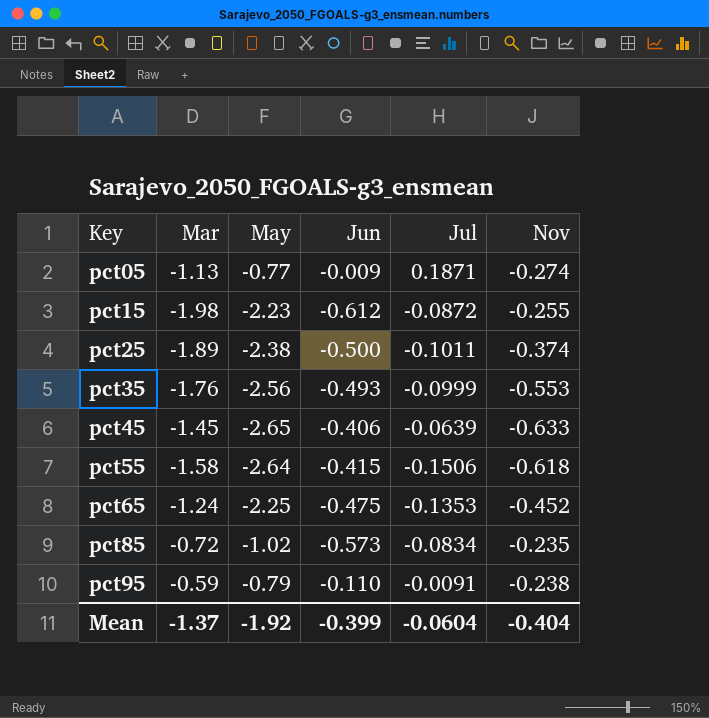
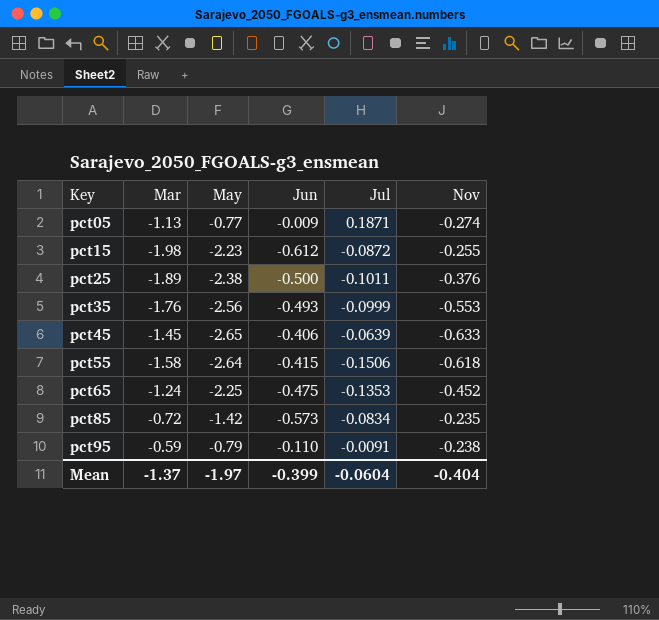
pct25 | Nov: -0.374 -> -0.376
pct85 | May: -1.02 -> -1.42
Mean | May: -1.92 -> -1.97

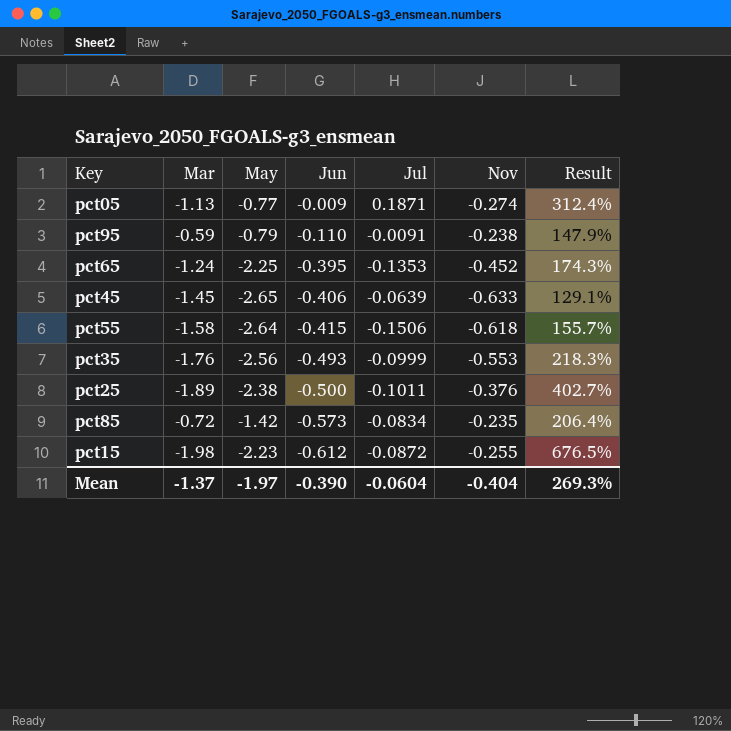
row order: Key ascending -> Jun descending
column Result | formula: none -> ([Mar] - [Nov]) / [Nov]
pct65 | Jun: -0.475 -> -0.395
Mean | Jun: -0.399 -> -0.390

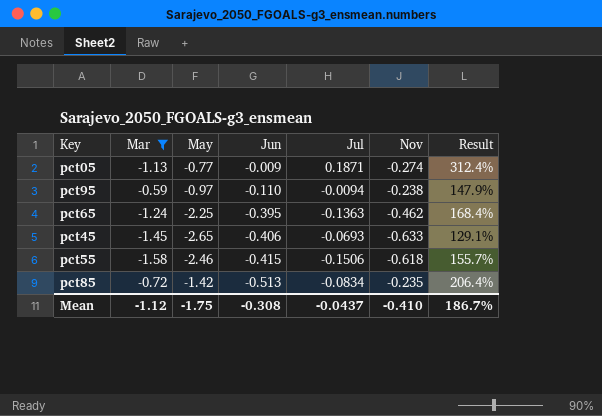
filter: none -> Mar >= -1.58
pct95 | May: -0.79 -> -0.97
pct95 | Jul: -0.0091 -> -0.0094
pct65 | Jul: -0.1353 -> -0.1363
pct65 | Nov: -0.452 -> -0.462
pct65 | Result: 174.3% -> 168.4%
pct45 | Jul: -0.0639 -> -0.0693
pct55 | May: -2.64 -> -2.46
pct85 | Jun: -0.573 -> -0.513
Mean | Mar: -1.37 -> -1.12
Mean | May: -1.97 -> -1.75
Mean | Jun: -0.390 -> -0.308
Mean | Jul: -0.0604 -> -0.0437
Mean | Nov: -0.404 -> -0.410
Mean | Result: 269.3% -> 186.7%

